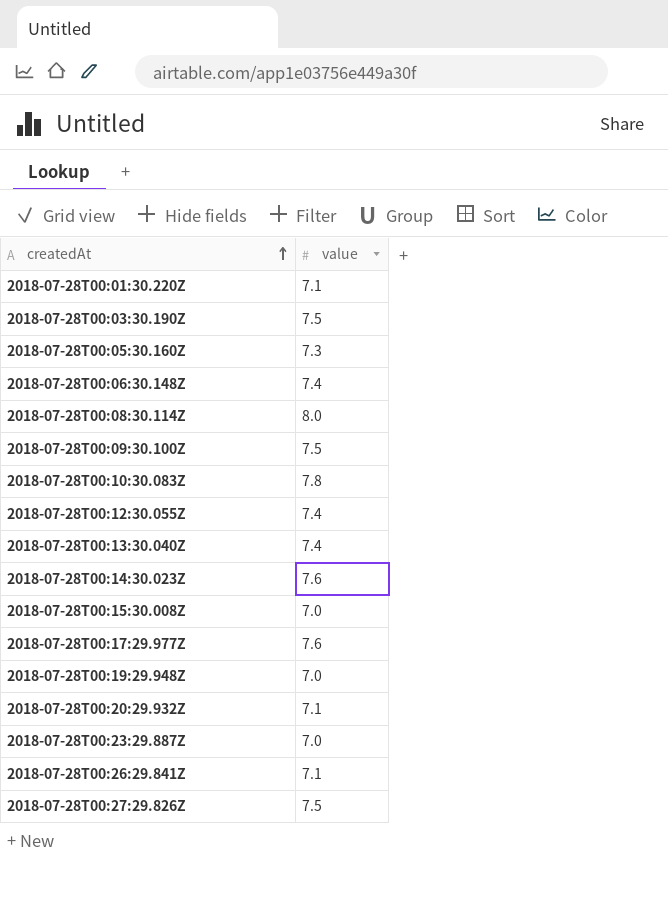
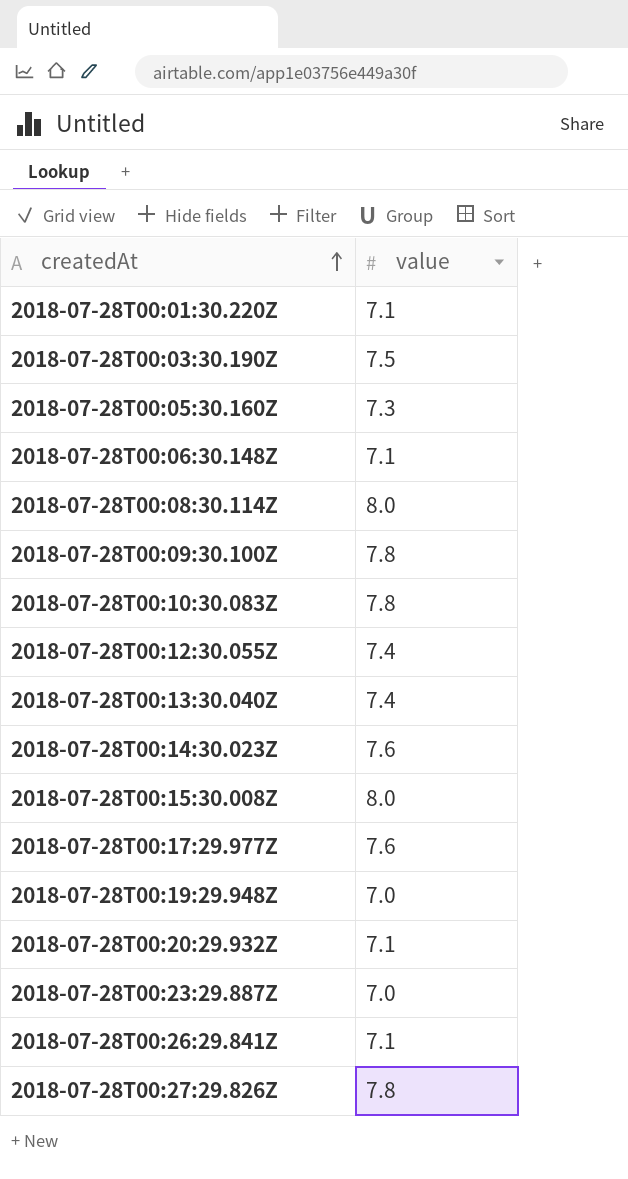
2018-07-28T00:06:30.148Z | value: 7.4 -> 7.1
2018-07-28T00:09:30.100Z | value: 7.5 -> 7.8
2018-07-28T00:15:30.008Z | value: 7.0 -> 8.0
2018-07-28T00:27:29.826Z | value: 7.5 -> 7.8

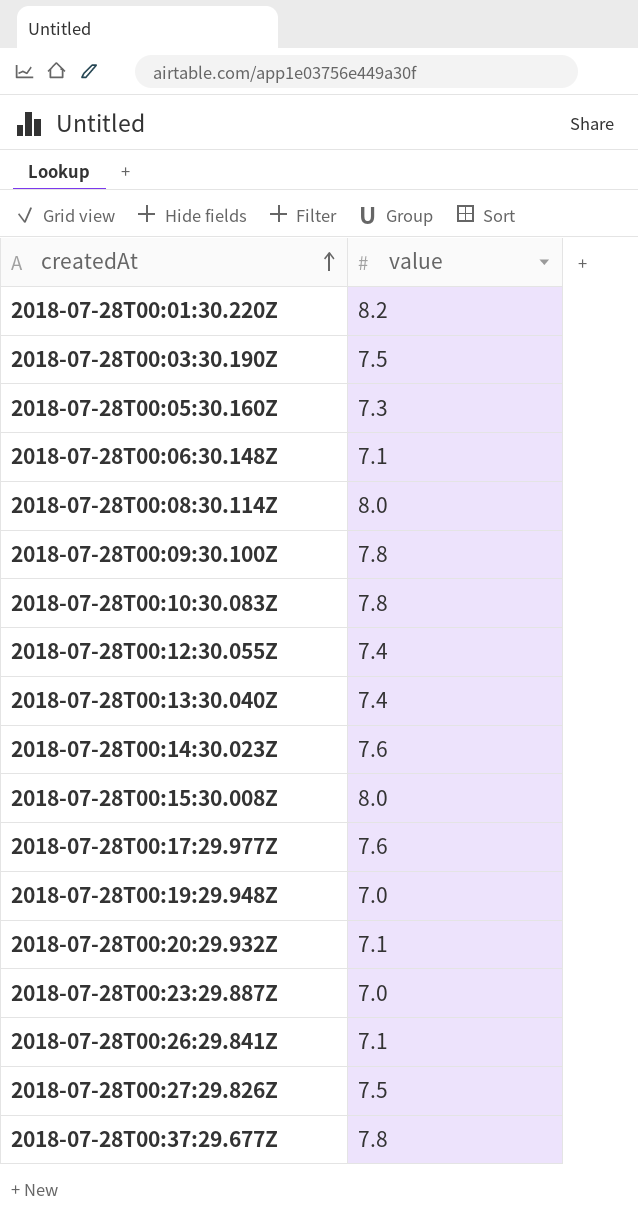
2018-07-28T00:01:30.220Z | value: 7.1 -> 8.2
2018-07-28T00:27:29.826Z | value: 7.8 -> 7.5
row 2018-07-28T00:37:29.677Z: none -> 7.8

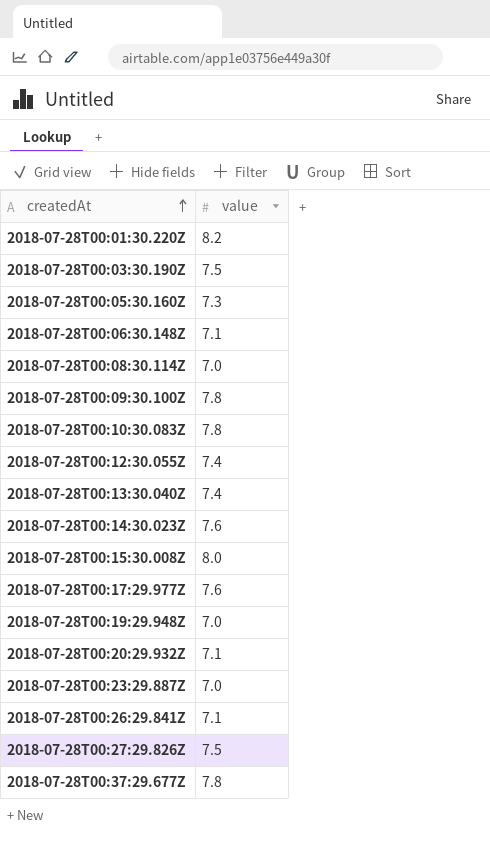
2018-07-28T00:08:30.114Z | value: 8.0 -> 7.0

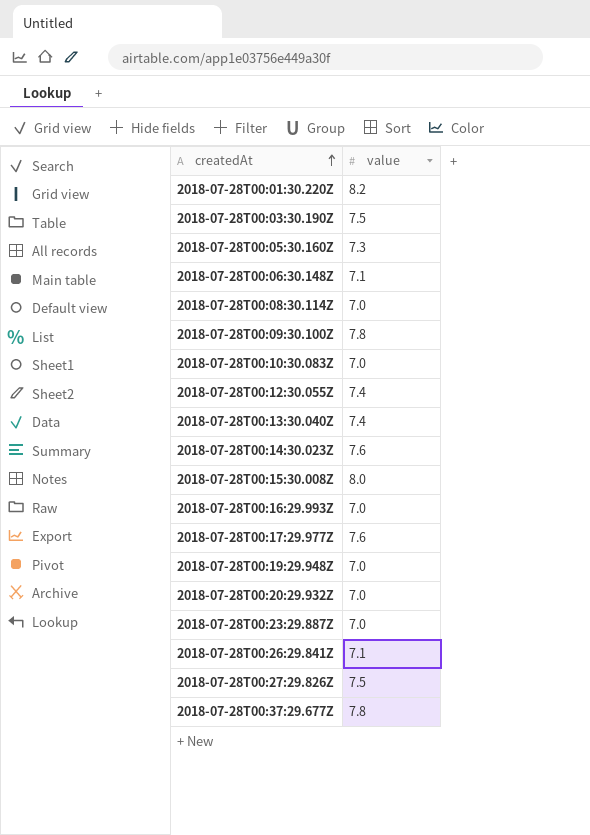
2018-07-28T00:10:30.083Z | value: 7.8 -> 7.0
row 2018-07-28T00:16:29.993Z: none -> 7.0
2018-07-28T00:20:29.932Z | value: 7.1 -> 7.0

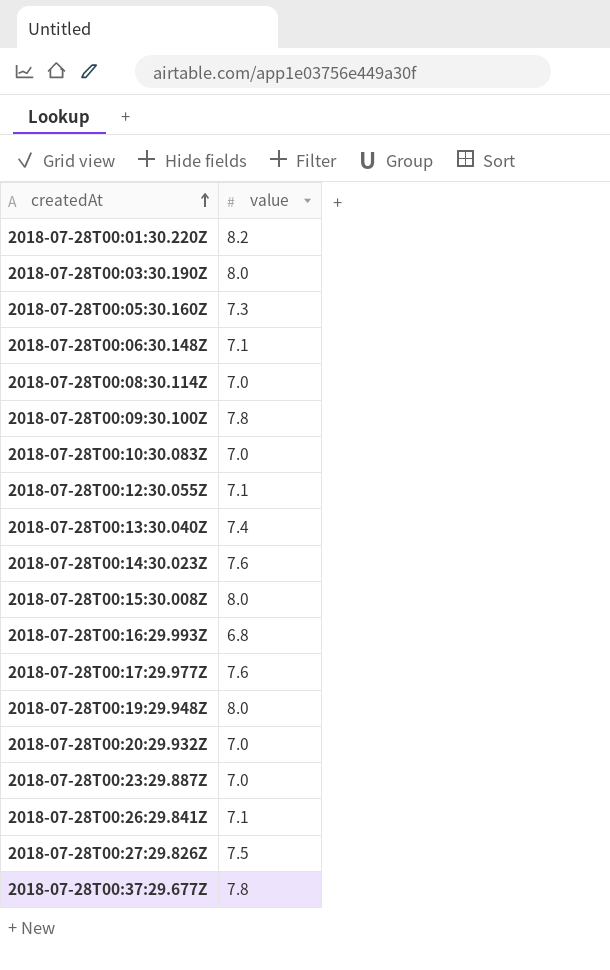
2018-07-28T00:03:30.190Z | value: 7.5 -> 8.0
2018-07-28T00:12:30.055Z | value: 7.4 -> 7.1
2018-07-28T00:16:29.993Z | value: 7.0 -> 6.8
2018-07-28T00:19:29.948Z | value: 7.0 -> 8.0

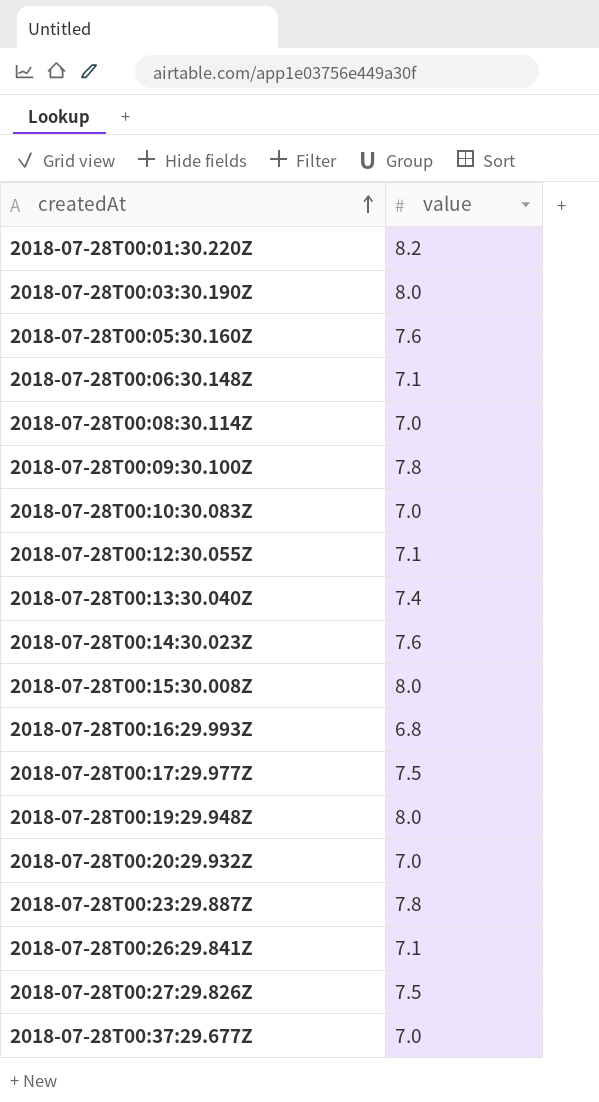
2018-07-28T00:05:30.160Z | value: 7.3 -> 7.6
2018-07-28T00:17:29.977Z | value: 7.6 -> 7.5
2018-07-28T00:23:29.887Z | value: 7.0 -> 7.8
2018-07-28T00:37:29.677Z | value: 7.8 -> 7.0

